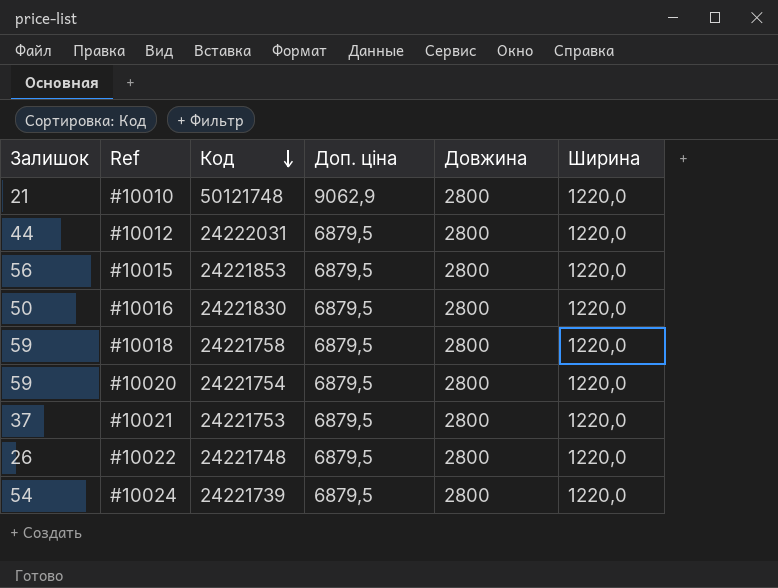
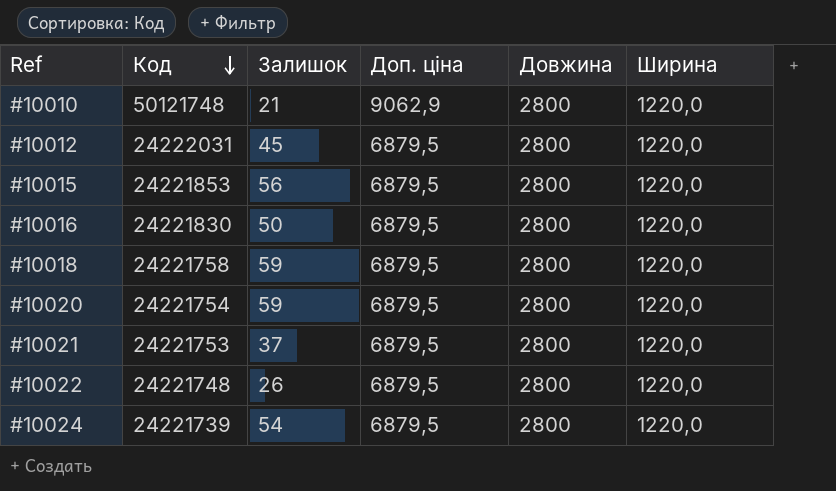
column Залишок | position: 1 -> 3
#10012 | Залишок: 44 -> 45

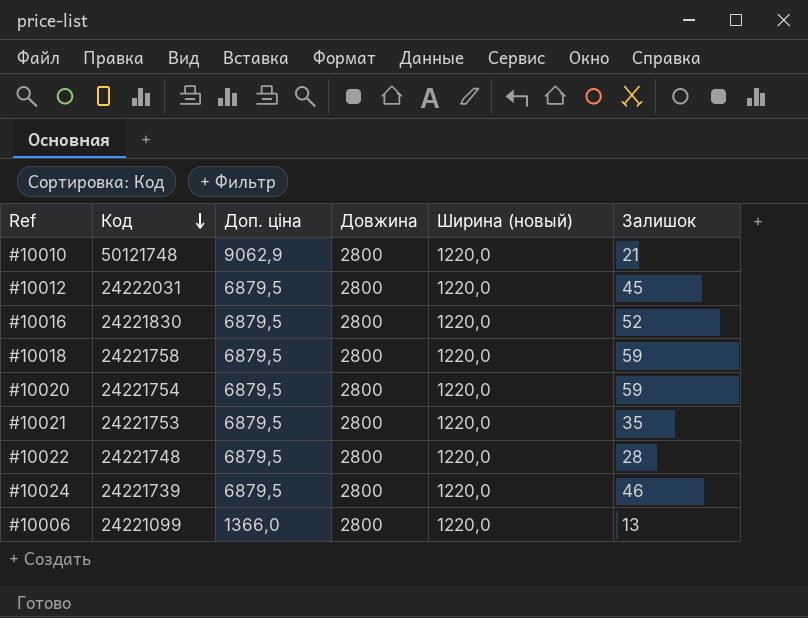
column name: Ширина -> Ширина (новый)
column Залишок | position: 3 -> 6
row #10015: 24221853 | 56 | 6879,5 | 2800 | 1220,0 -> none
#10016 | Залишок: 50 -> 52
#10021 | Залишок: 37 -> 35
#10022 | Залишок: 26 -> 28
#10024 | Залишок: 54 -> 46
row #10006: none -> 24221099 | 1366,0 | 2800 | 1220,0 | 13

